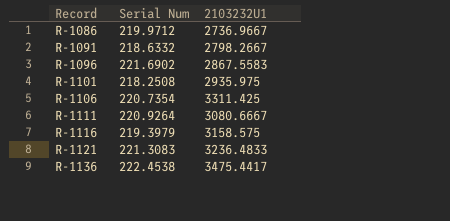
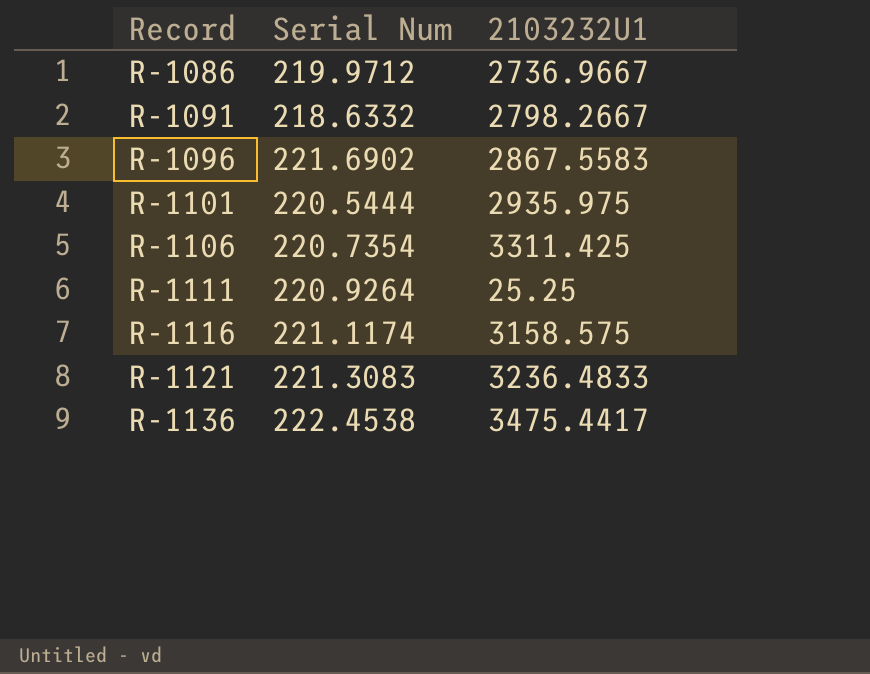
R-1101 | Serial Num: 218.2508 -> 220.5444
R-1111 | 2103232U1: 3080.6667 -> 25.25
R-1116 | Serial Num: 219.3979 -> 221.1174

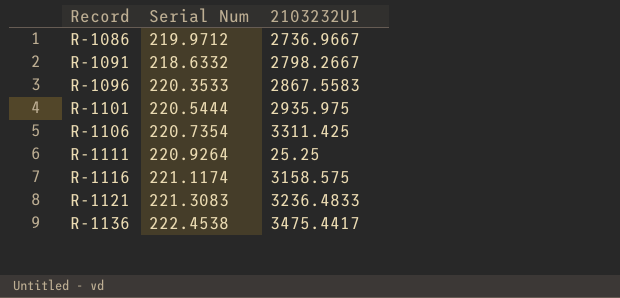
R-1096 | Serial Num: 221.6902 -> 220.3533

